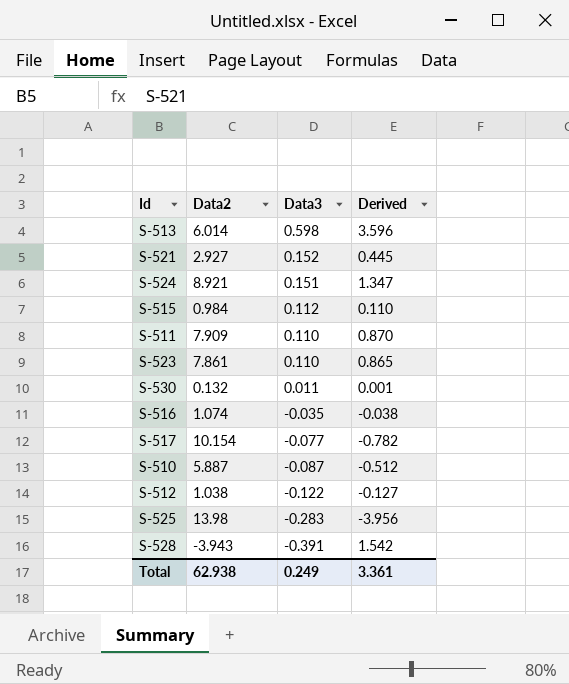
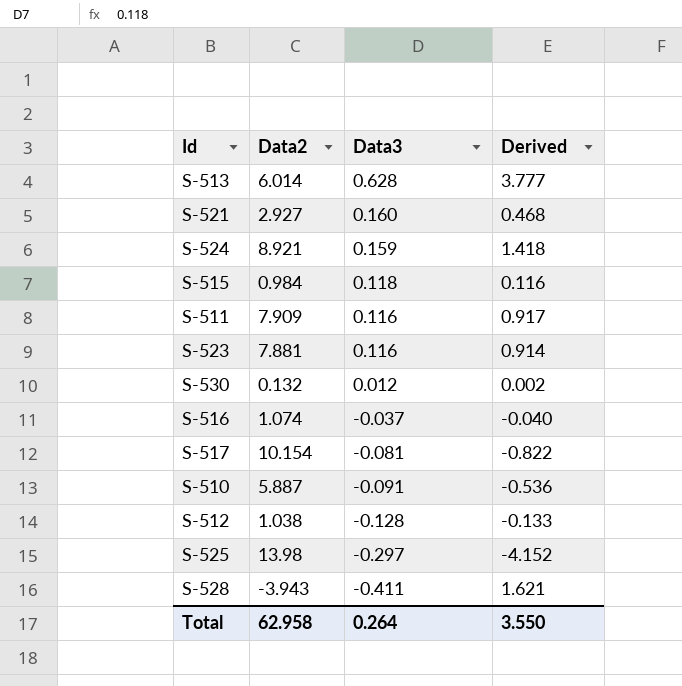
S-513 | Data3: 0.598 -> 0.628
S-513 | Derived: 3.596 -> 3.777
S-521 | Data3: 0.152 -> 0.160
S-521 | Derived: 0.445 -> 0.468
S-524 | Data3: 0.151 -> 0.159
S-524 | Derived: 1.347 -> 1.418
S-515 | Data3: 0.112 -> 0.118
S-515 | Derived: 0.110 -> 0.116
S-511 | Data3: 0.110 -> 0.116
S-511 | Derived: 0.870 -> 0.917
S-523 | Data2: 7.861 -> 7.881
S-523 | Data3: 0.110 -> 0.116
S-523 | Derived: 0.865 -> 0.914
S-530 | Data3: 0.011 -> 0.012
S-530 | Derived: 0.001 -> 0.002
S-516 | Data3: -0.035 -> -0.037
S-516 | Derived: -0.038 -> -0.040
S-517 | Data3: -0.077 -> -0.081
S-517 | Derived: -0.782 -> -0.822
S-510 | Data3: -0.087 -> -0.091
S-510 | Derived: -0.512 -> -0.536
S-512 | Data3: -0.122 -> -0.128
S-512 | Derived: -0.127 -> -0.133
S-525 | Data3: -0.283 -> -0.297
S-525 | Derived: -3.956 -> -4.152
S-528 | Data3: -0.391 -> -0.411
S-528 | Derived: 1.542 -> 1.621
Total | Data2: 62.938 -> 62.958
Total | Data3: 0.249 -> 0.264
Total | Derived: 3.361 -> 3.550

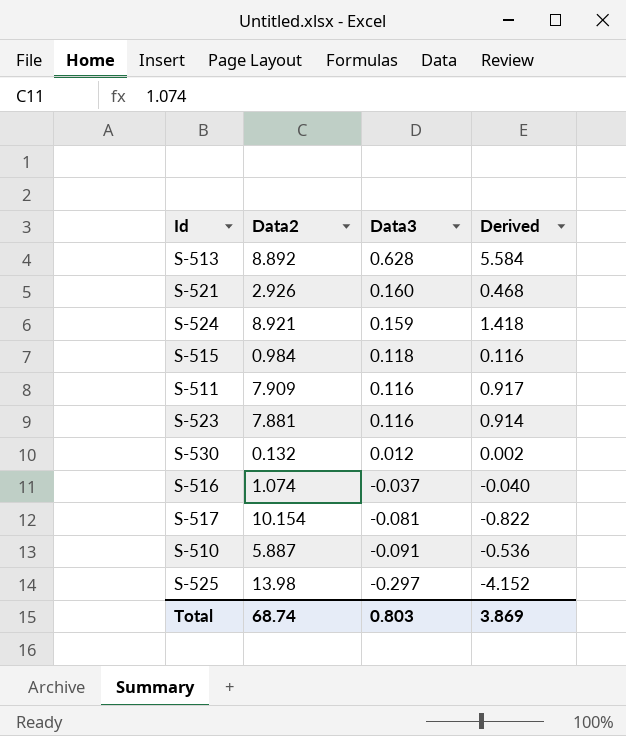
row S-512: 1.038 | -0.128 | -0.133 -> none
row S-528: -3.943 | -0.411 | 1.621 -> none
S-513 | Data2: 6.014 -> 8.892
S-513 | Derived: 3.777 -> 5.584
S-521 | Data2: 2.927 -> 2.926
Total | Data2: 62.958 -> 68.74
Total | Data3: 0.264 -> 0.803
Total | Derived: 3.550 -> 3.869

